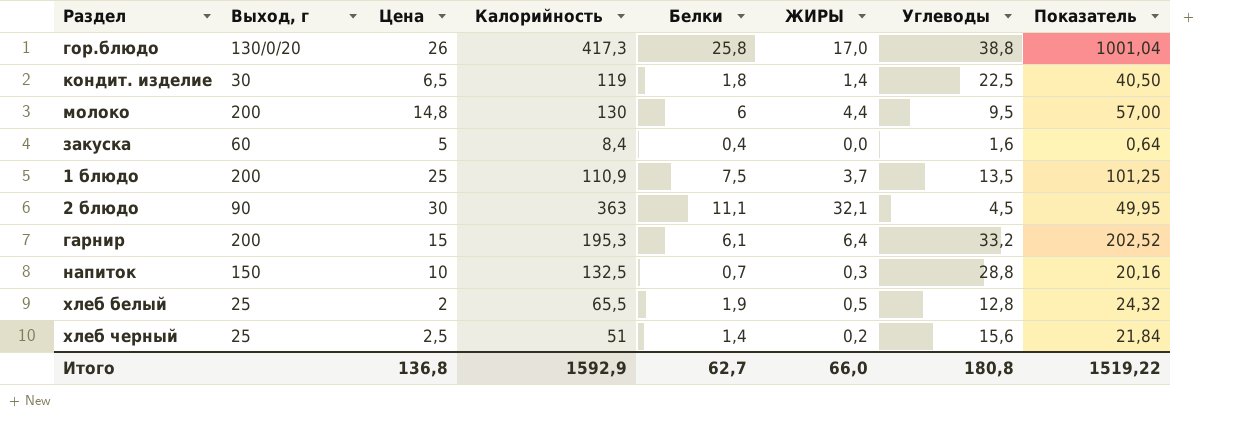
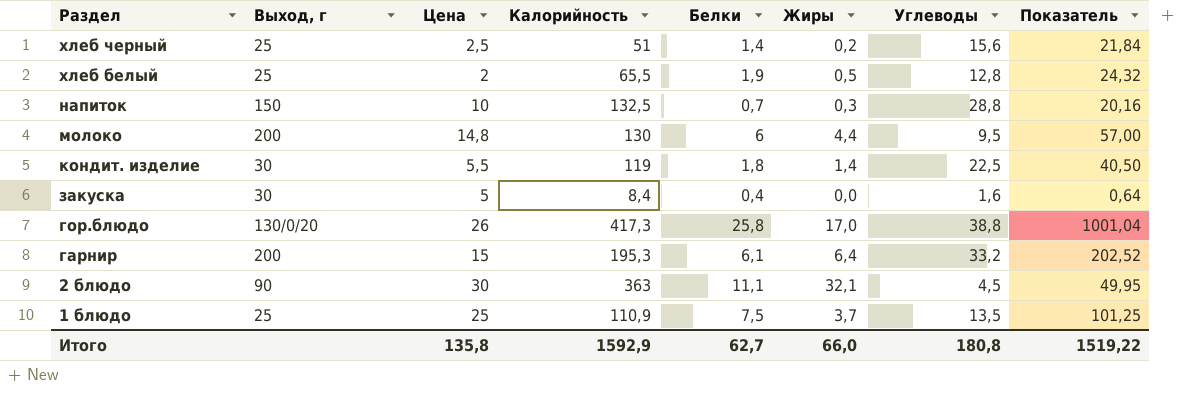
row order: none -> Раздел descending
column name: ЖИРЫ -> Жиры
кондит. изделие | Цена: 6,5 -> 5,5
закуска | Выход, г: 60 -> 30
1 блюдо | Выход, г: 200 -> 25
Итого | Цена: 136,8 -> 135,8

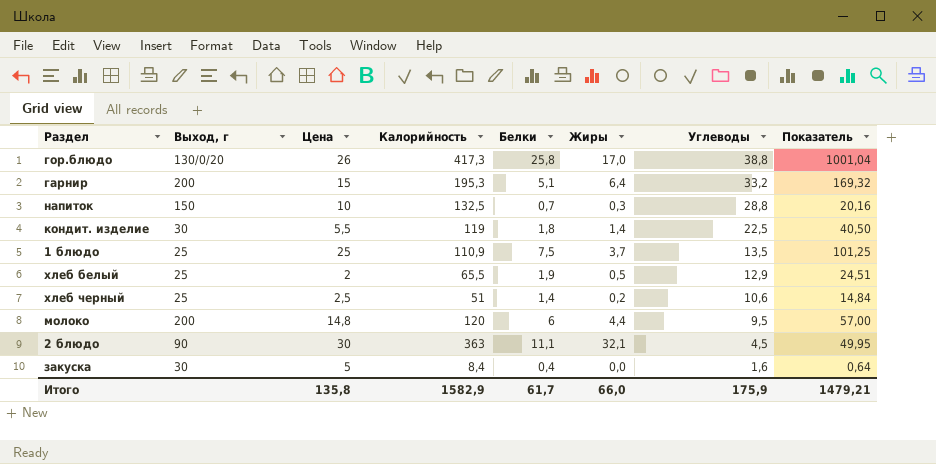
row order: Раздел descending -> Углеводы descending
гарнир | Белки: 6,1 -> 5,1
гарнир | Показатель: 202,52 -> 169,32
хлеб белый | Углеводы: 12,8 -> 12,9
хлеб белый | Показатель: 24,32 -> 24,51
хлеб черный | Углеводы: 15,6 -> 10,6
хлеб черный | Показатель: 21,84 -> 14,84
молоко | Калорийность: 130 -> 120
Итого | Калорийность: 1592,9 -> 1582,9
Итого | Белки: 62,7 -> 61,7
Итого | Углеводы: 180,8 -> 175,9
Итого | Показатель: 1519,22 -> 1479,21

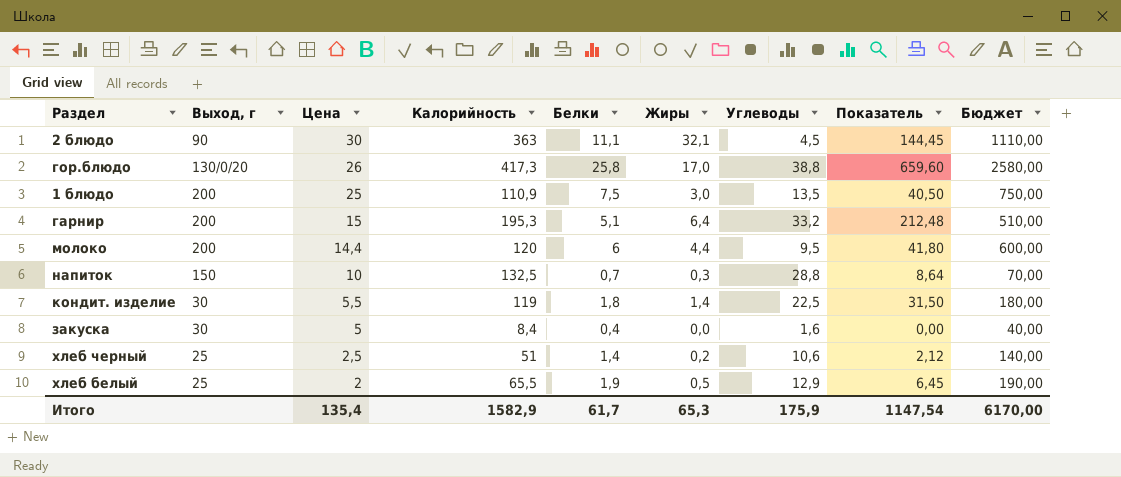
row order: Углеводы descending -> Цена descending
column Показатель | formula: [Белки] * [Углеводы] -> [Жиры] * [Углеводы]
column Бюджет | formula: none -> [Белки] * 100
1 блюдо | Выход, г: 25 -> 200
1 блюдо | Жиры: 3,7 -> 3,0
молоко | Цена: 14,8 -> 14,4
Итого | Цена: 135,8 -> 135,4
Итого | Жиры: 66,0 -> 65,3
Итого | Показатель: 1479,21 -> 1147,54

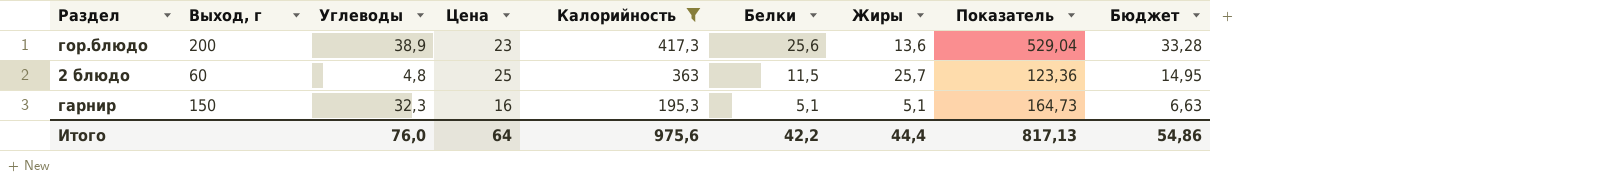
filter: none -> Калорийность >= 195,3
row order: Цена descending -> Калорийность descending
column Углеводы | position: 7 -> 3
column Бюджет | formula: [Белки] * 100 -> [Белки] * 1,3
гор.блюдо | Выход, г: 130/0/20 -> 200
гор.блюдо | Углеводы: 38,8 -> 38,9
гор.блюдо | Цена: 26 -> 23
гор.блюдо | Белки: 25,8 -> 25,6
гор.блюдо | Жиры: 17,0 -> 13,6
гор.блюдо | Показатель: 659,60 -> 529,04
2 блюдо | Выход, г: 90 -> 60
2 блюдо | Углеводы: 4,5 -> 4,8
2 блюдо | Цена: 30 -> 25
2 блюдо | Белки: 11,1 -> 11,5
2 блюдо | Жиры: 32,1 -> 25,7
2 блюдо | Показатель: 144,45 -> 123,36
гарнир | Выход, г: 200 -> 150
гарнир | Углеводы: 33,2 -> 32,3
гарнир | Цена: 15 -> 16
гарнир | Жиры: 6,4 -> 5,1
гарнир | Показатель: 212,48 -> 164,73
Итого | Углеводы: 175,9 -> 76,0
Итого | Цена: 135,4 -> 64
Итого | Калорийность: 1582,9 -> 975,6
Итого | Белки: 61,7 -> 42,2
Итого | Жиры: 65,3 -> 44,4
Итого | Показатель: 1147,54 -> 817,13
Итого | Бюджет: 6170,00 -> 54,86

